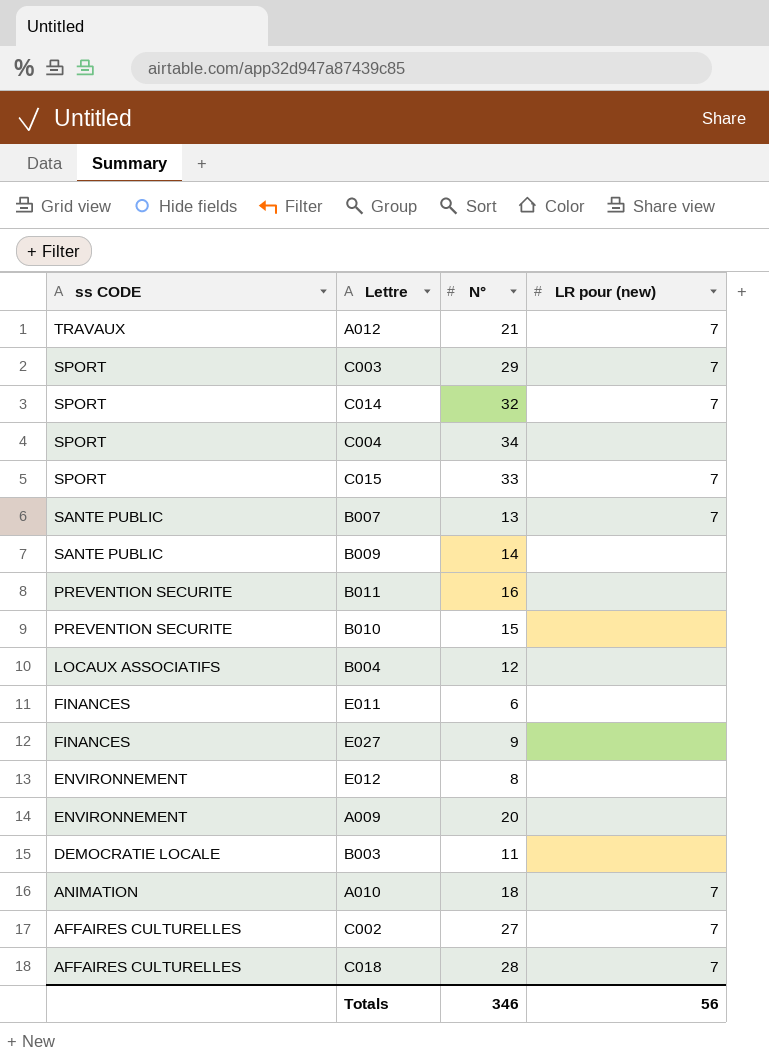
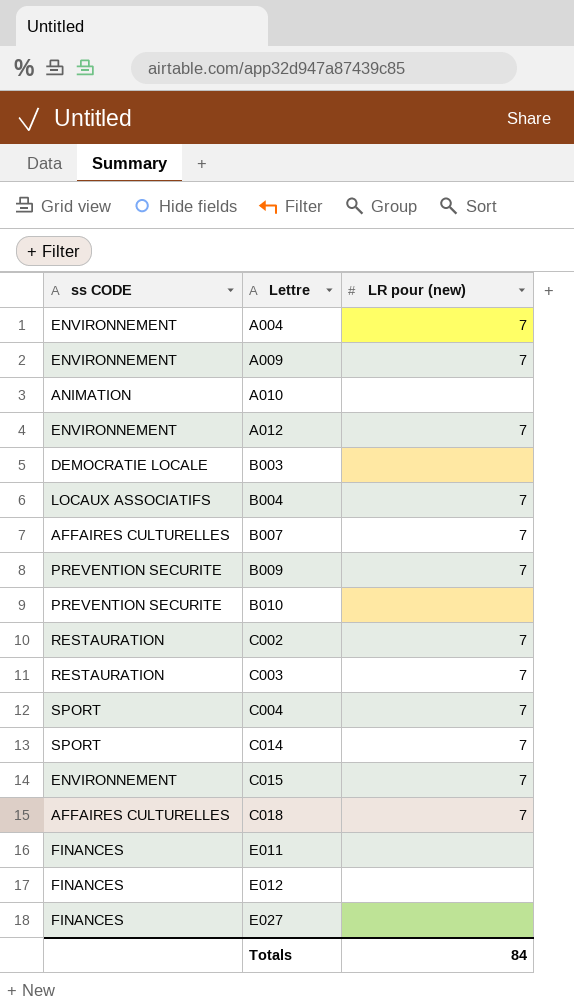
row order: ss CODE descending -> Lettre ascending
column N° | position: 3 -> none
row B011: PREVENTION SECURITE | 16 | none -> none
row A004: none -> ENVIRONNEMENT | 7
A009 | LR pour (new): none -> 7
A010 | LR pour (new): 7 -> none
A012 | ss CODE: TRAVAUX -> ENVIRONNEMENT
B004 | LR pour (new): none -> 7
B007 | ss CODE: SANTE PUBLIC -> AFFAIRES CULTURELLES
B009 | ss CODE: SANTE PUBLIC -> PREVENTION SECURITE
B009 | LR pour (new): none -> 7
C002 | ss CODE: AFFAIRES CULTURELLES -> RESTAURATION
C003 | ss CODE: SPORT -> RESTAURATION
C004 | LR pour (new): none -> 7
C015 | ss CODE: SPORT -> ENVIRONNEMENT
E012 | ss CODE: ENVIRONNEMENT -> FINANCES
Totals | LR pour (new): 56 -> 84

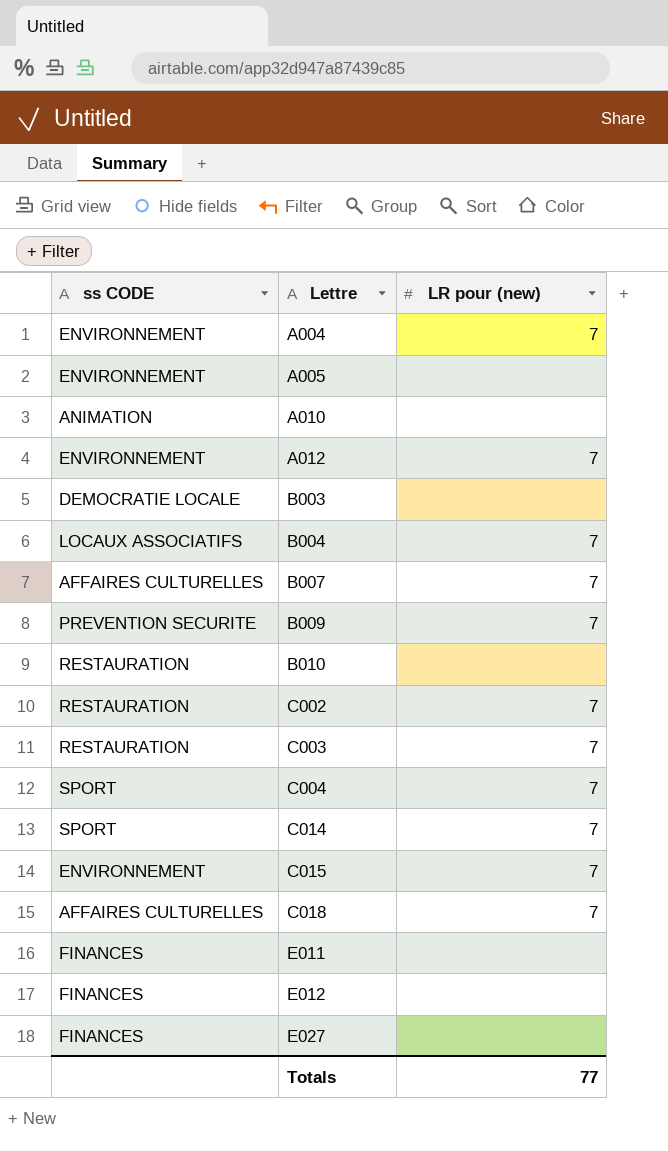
row A009: ENVIRONNEMENT | 7 -> none
row A005: none -> ENVIRONNEMENT | none
B010 | ss CODE: PREVENTION SECURITE -> RESTAURATION
Totals | LR pour (new): 84 -> 77

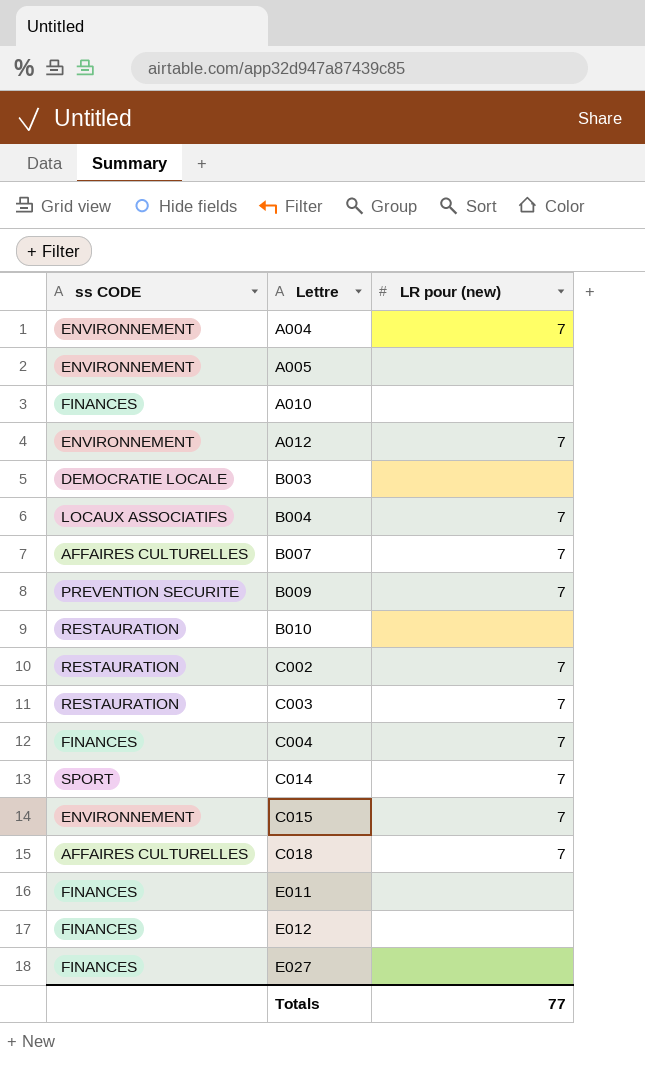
A010 | ss CODE: ANIMATION -> FINANCES
C004 | ss CODE: SPORT -> FINANCES

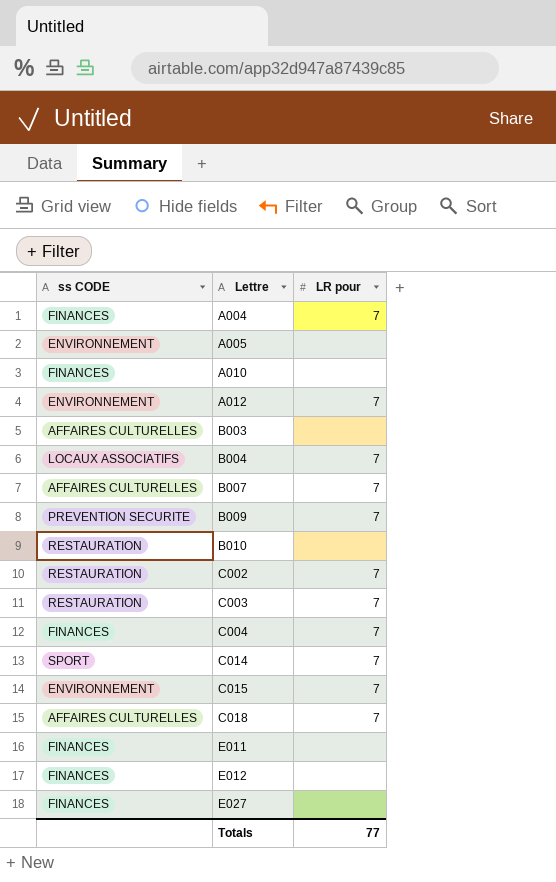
column name: LR pour (new) -> LR pour
A004 | ss CODE: ENVIRONNEMENT -> FINANCES
B003 | ss CODE: DEMOCRATIE LOCALE -> AFFAIRES CULTURELLES

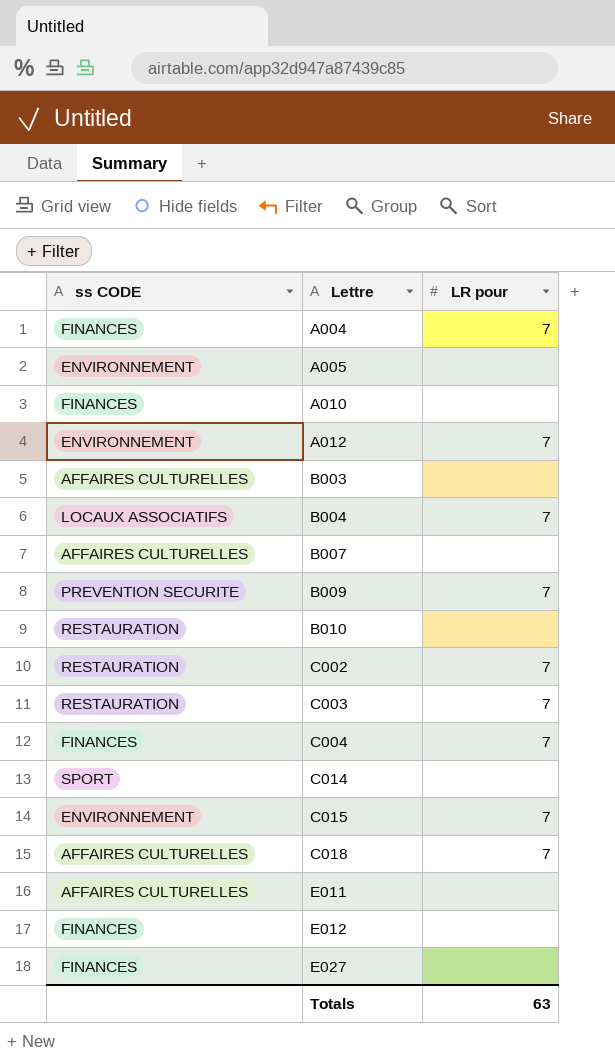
B007 | LR pour: 7 -> none
C014 | LR pour: 7 -> none
E011 | ss CODE: FINANCES -> AFFAIRES CULTURELLES
Totals | LR pour: 77 -> 63

